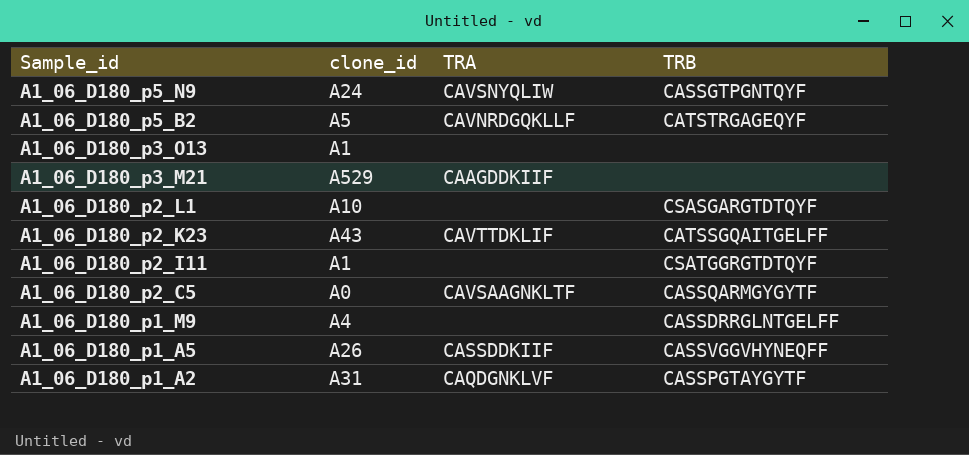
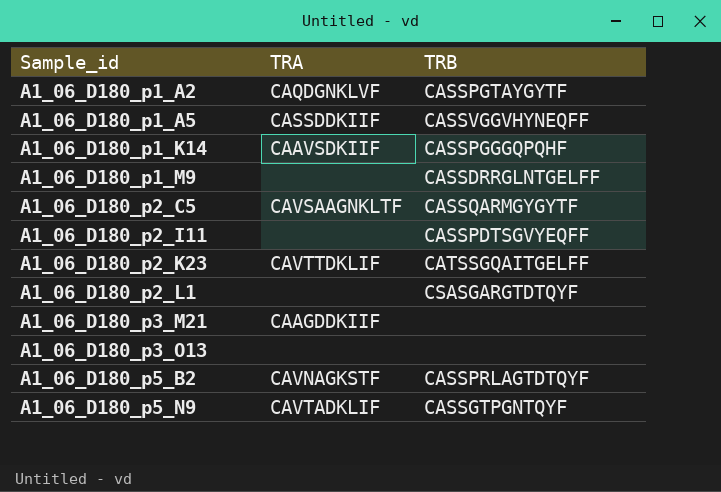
row order: Sample_id descending -> Sample_id ascending
column clone_id | position: 2 -> none
row A1_06_D180_p1_K14: none -> CAAVSDKIIF | CASSPGGGQPQHF
A1_06_D180_p2_I11 | TRB: CSATGGRGTDTQYF -> CASSPDTSGVYEQFF
A1_06_D180_p5_B2 | TRA: CAVNRDGQKLLF -> CAVNAGKSTF
A1_06_D180_p5_B2 | TRB: CATSTRGAGEQYF -> CASSPRLAGTDTQYF
A1_06_D180_p5_N9 | TRA: CAVSNYQLIW -> CAVTADKLIF

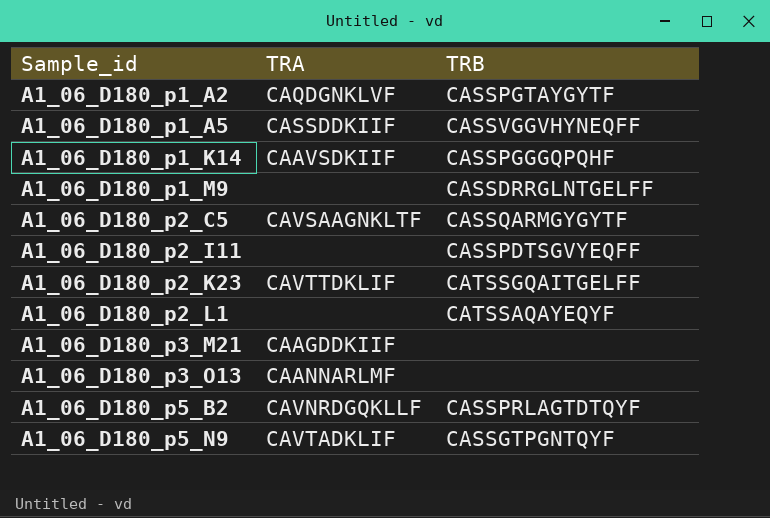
A1_06_D180_p2_L1 | TRB: CSASGARGTDTQYF -> CATSSAQAYEQYF
A1_06_D180_p3_O13 | TRA: none -> CAANNARLMF
A1_06_D180_p5_B2 | TRA: CAVNAGKSTF -> CAVNRDGQKLLF

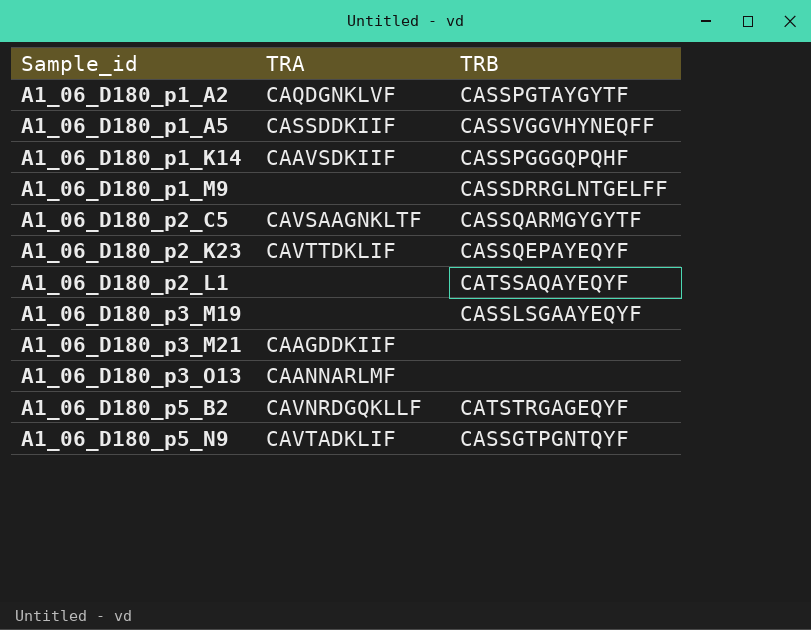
row A1_06_D180_p2_I11: none | CASSPDTSGVYEQFF -> none
A1_06_D180_p2_K23 | TRB: CATSSGQAITGELFF -> CASSQEPAYEQYF
row A1_06_D180_p3_M19: none -> none | CASSLSGAAYEQYF
A1_06_D180_p5_B2 | TRB: CASSPRLAGTDTQYF -> CATSTRGAGEQYF

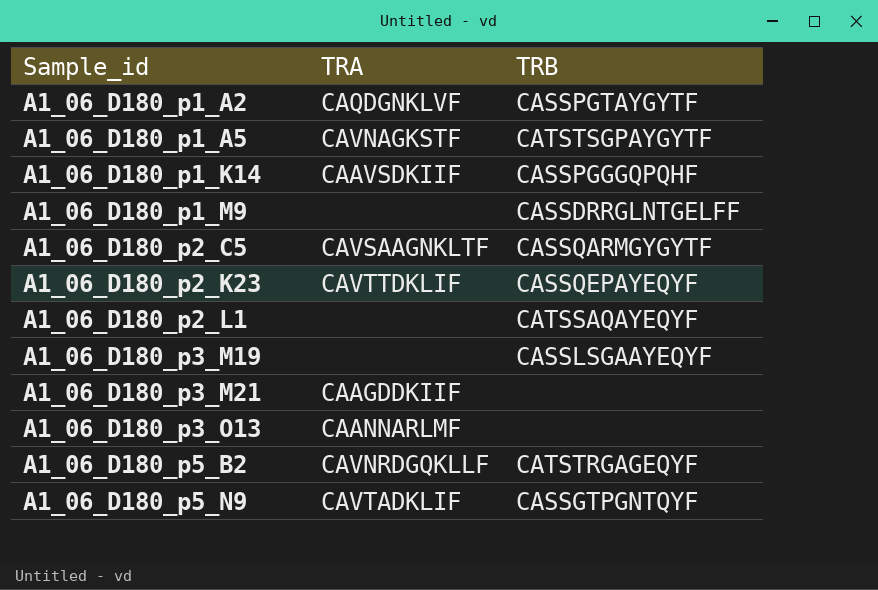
A1_06_D180_p1_A5 | TRA: CASSDDKIIF -> CAVNAGKSTF
A1_06_D180_p1_A5 | TRB: CASSVGGVHYNEQFF -> CATSTSGPAYGYTF

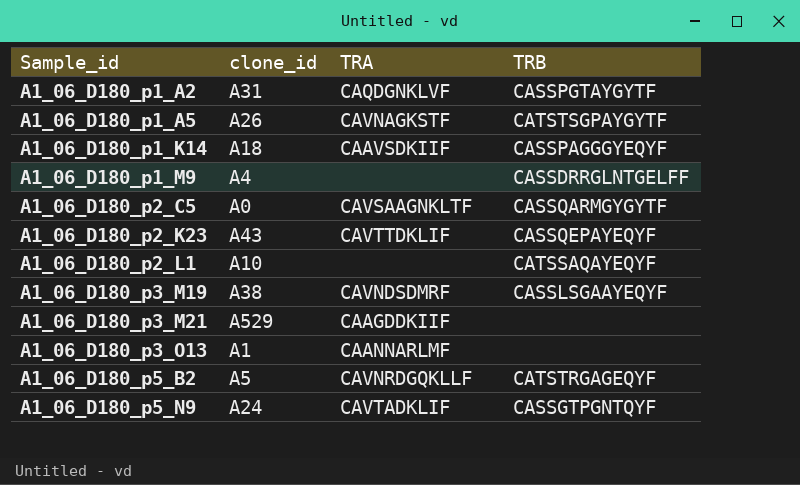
column clone_id | position: none -> 2
A1_06_D180_p1_K14 | TRB: CASSPGGGQPQHF -> CASSPAGGGYEQYF
A1_06_D180_p3_M19 | TRA: none -> CAVNDSDMRF

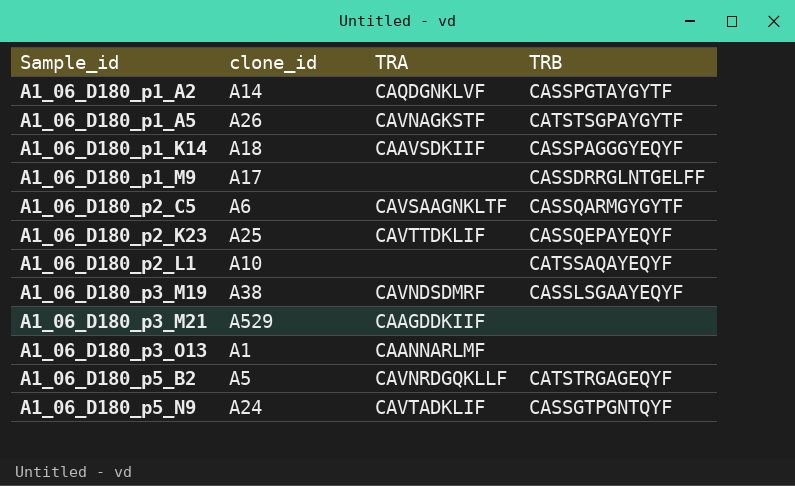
A1_06_D180_p1_A2 | clone_id: A31 -> A14
A1_06_D180_p1_M9 | clone_id: A4 -> A17
A1_06_D180_p2_C5 | clone_id: A0 -> A6
A1_06_D180_p2_K23 | clone_id: A43 -> A25

